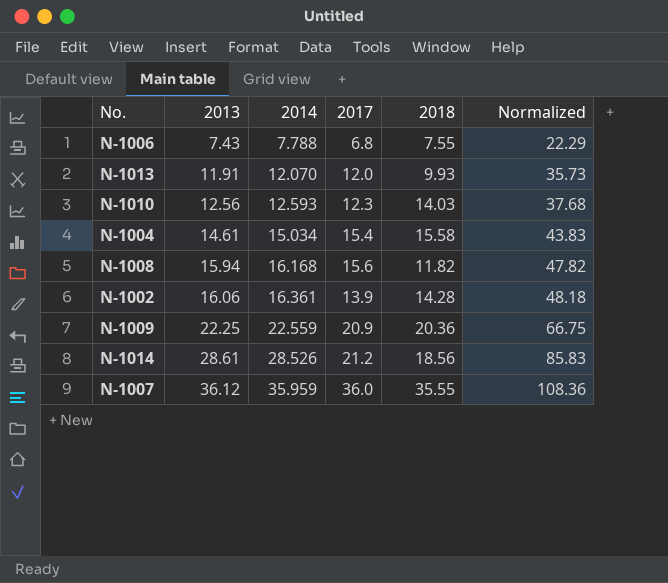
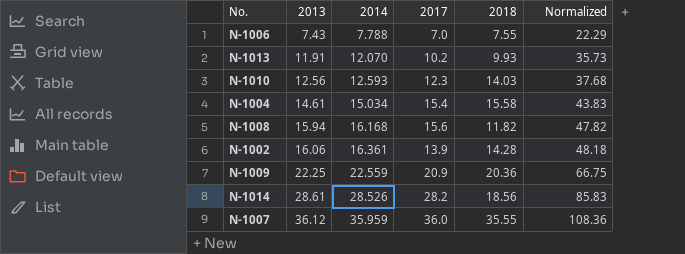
N-1006 | 2017: 6.8 -> 7.0
N-1013 | 2017: 12.0 -> 10.2
N-1014 | 2017: 21.2 -> 28.2

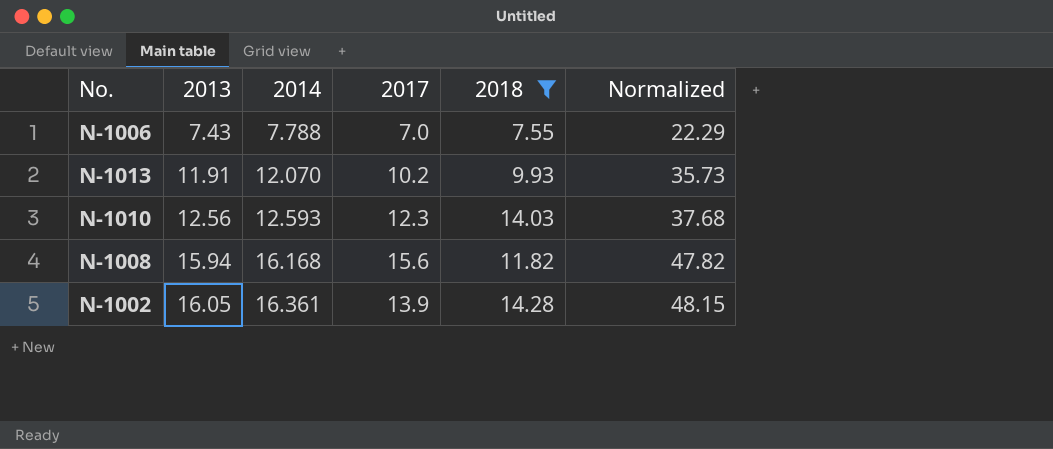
filter: none -> 2018 <= 14.28
N-1002 | 2013: 16.06 -> 16.05
N-1002 | Normalized: 48.18 -> 48.15

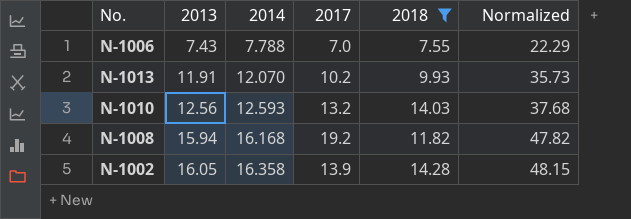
N-1010 | 2017: 12.3 -> 13.2
N-1008 | 2017: 15.6 -> 19.2
N-1002 | 2014: 16.361 -> 16.358

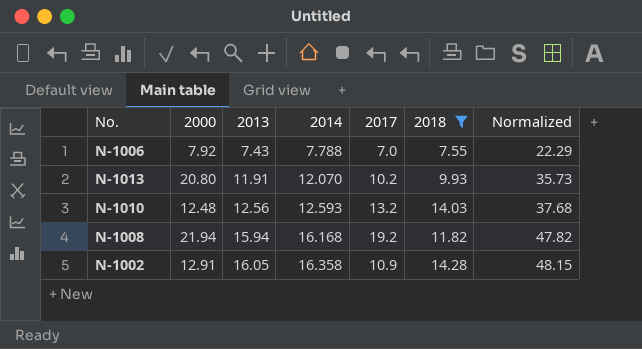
column 2000 | position: none -> 2
N-1002 | 2017: 13.9 -> 10.9

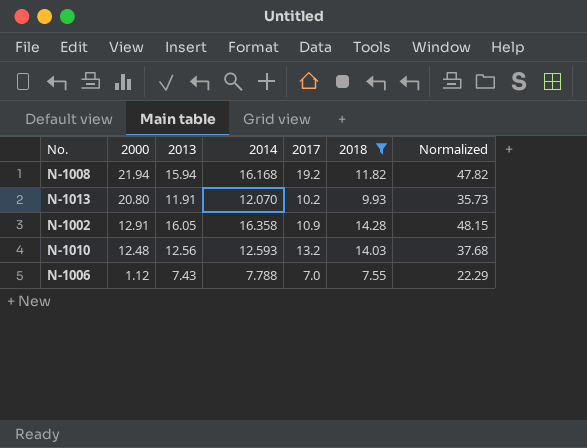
row order: 2013 ascending -> 2000 descending
N-1006 | 2000: 7.92 -> 1.12

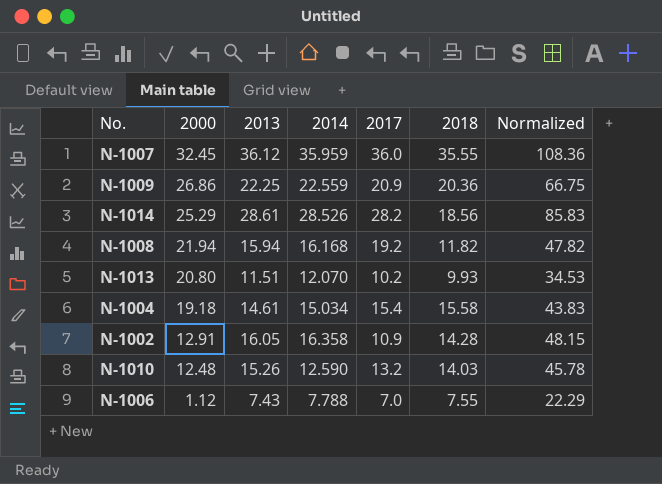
filter: 2018 <= 14.28 -> none
N-1013 | 2013: 11.91 -> 11.51
N-1013 | Normalized: 35.73 -> 34.53
N-1010 | 2013: 12.56 -> 15.26
N-1010 | 2014: 12.593 -> 12.590
N-1010 | Normalized: 37.68 -> 45.78

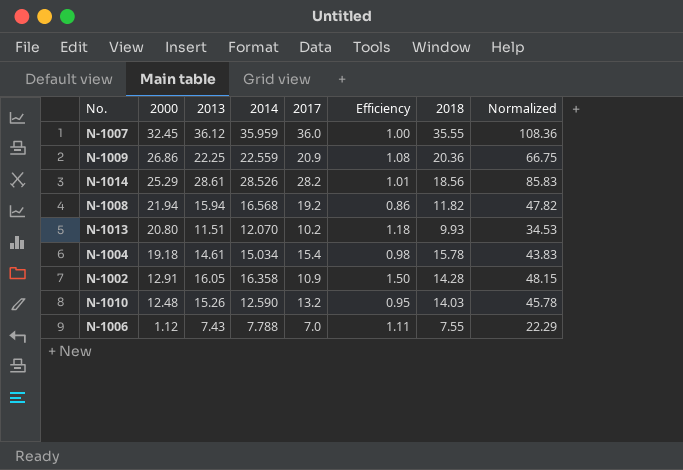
column Efficiency | formula: none -> [2014] / [2017]
N-1008 | 2014: 16.168 -> 16.568
N-1004 | 2018: 15.58 -> 15.78

